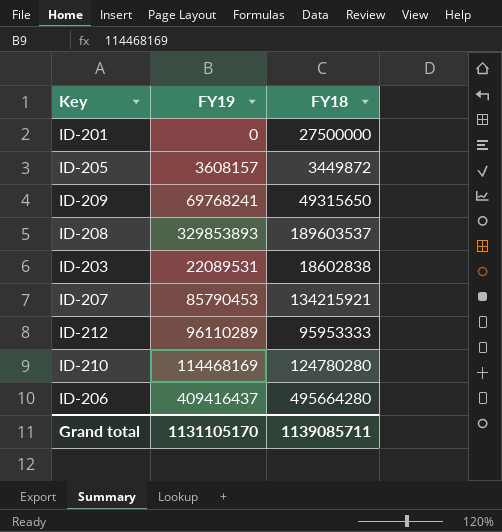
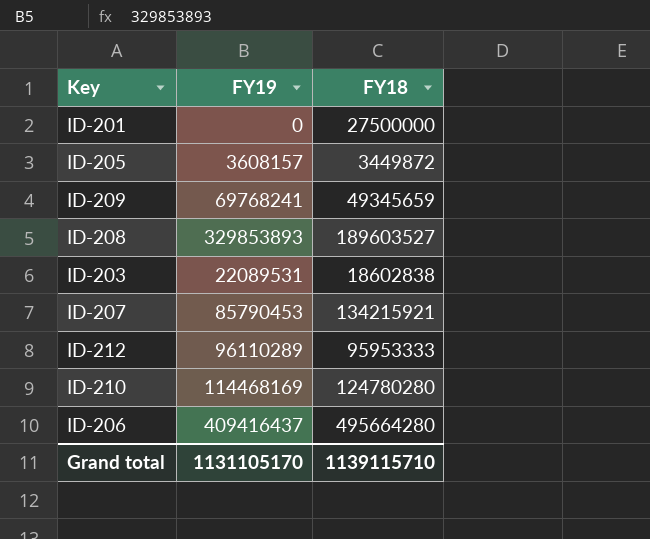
ID-209 | FY18: 49315650 -> 49345659
ID-208 | FY18: 189603537 -> 189603527
Grand total | FY18: 1139085711 -> 1139115710

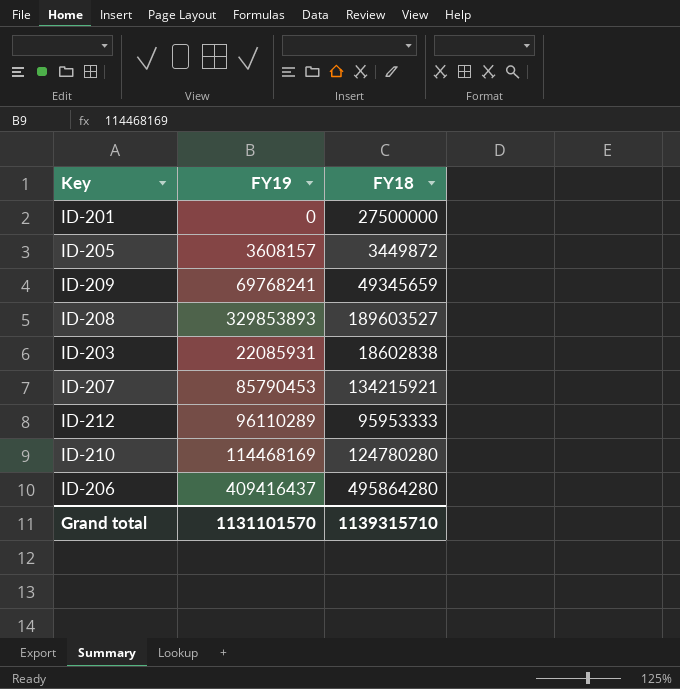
ID-203 | FY19: 22089531 -> 22085931
ID-206 | FY18: 495664280 -> 495864280
Grand total | FY19: 1131105170 -> 1131101570
Grand total | FY18: 1139115710 -> 1139315710

